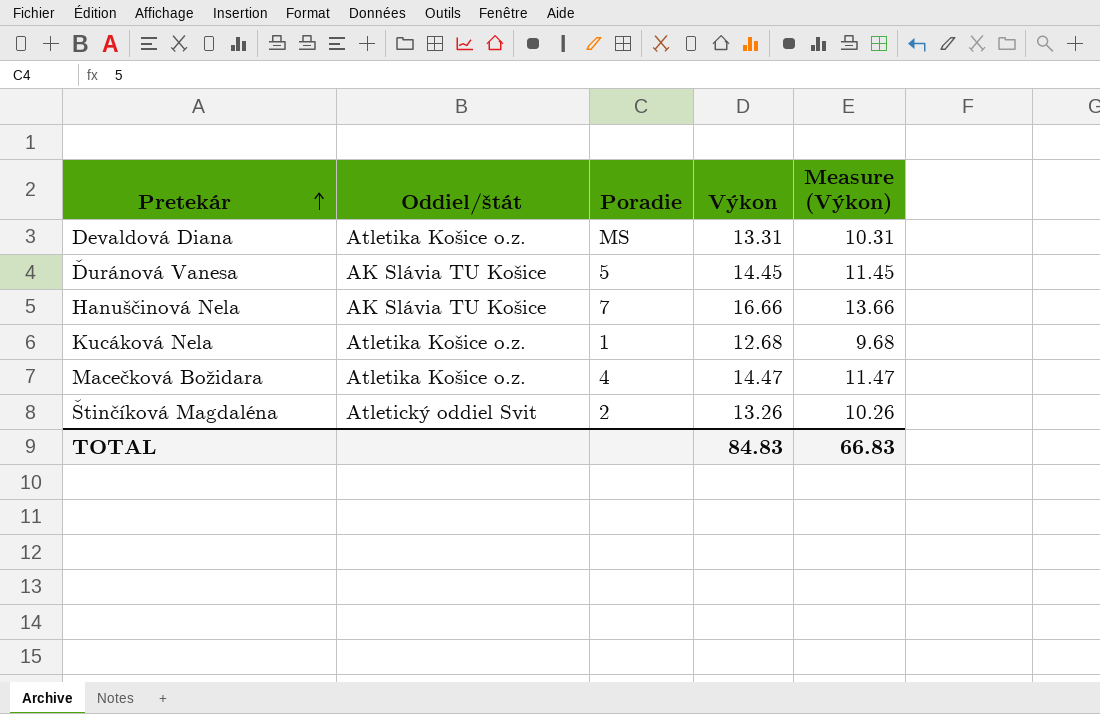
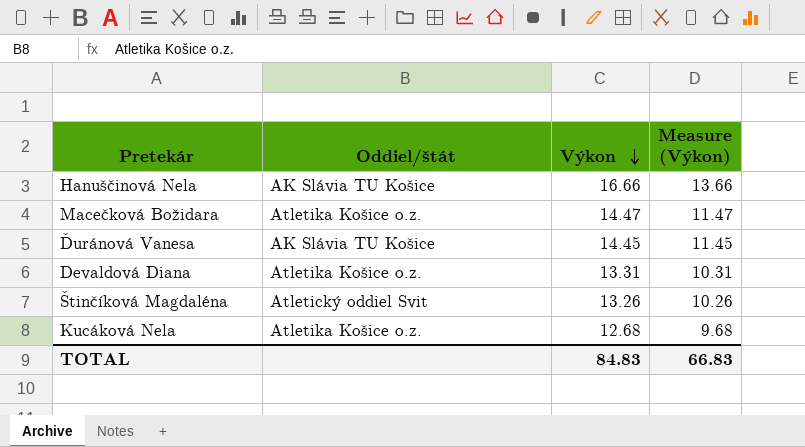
row order: Pretekár ascending -> Výkon descending
column Poradie | position: 3 -> none

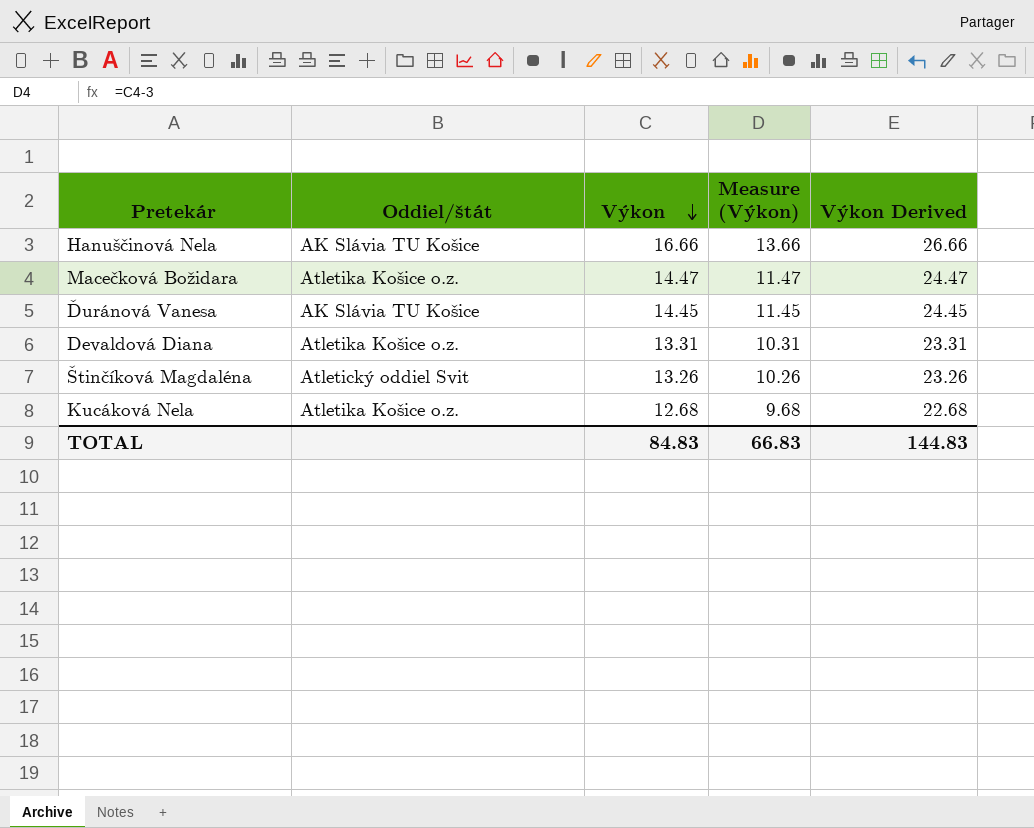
column Výkon Derived | formula: none -> [Výkon] + 10

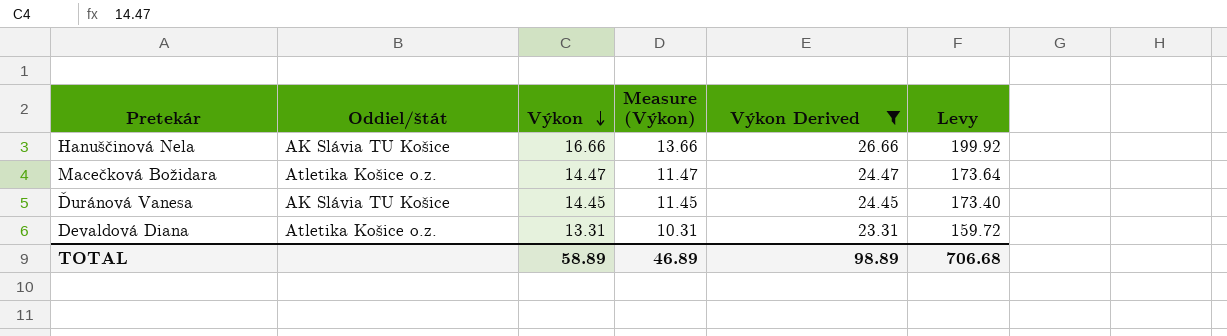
filter: none -> Výkon Derived >= 23.31
column Levy | formula: none -> [Výkon] * 12
TOTAL | Výkon: 84.83 -> 58.89
TOTAL | Measure (Výkon): 66.83 -> 46.89
TOTAL | Výkon Derived: 144.83 -> 98.89

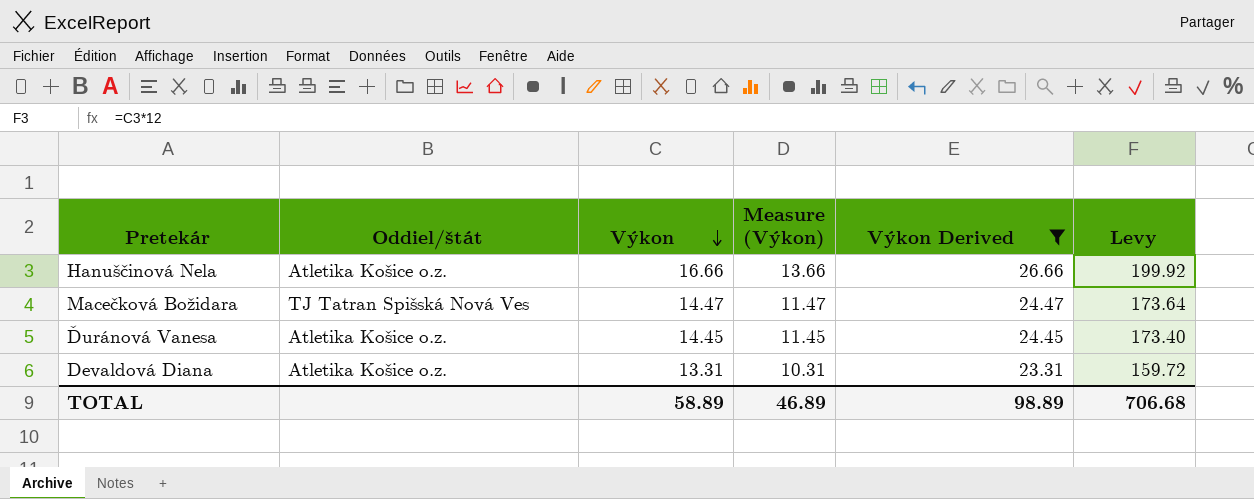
Hanuščinová Nela | Oddiel/štát: AK Slávia TU Košice -> Atletika Košice o.z.
Macečková Božidara | Oddiel/štát: Atletika Košice o.z. -> TJ Tatran Spišská Nová Ves
Ďuránová Vanesa | Oddiel/štát: AK Slávia TU Košice -> Atletika Košice o.z.

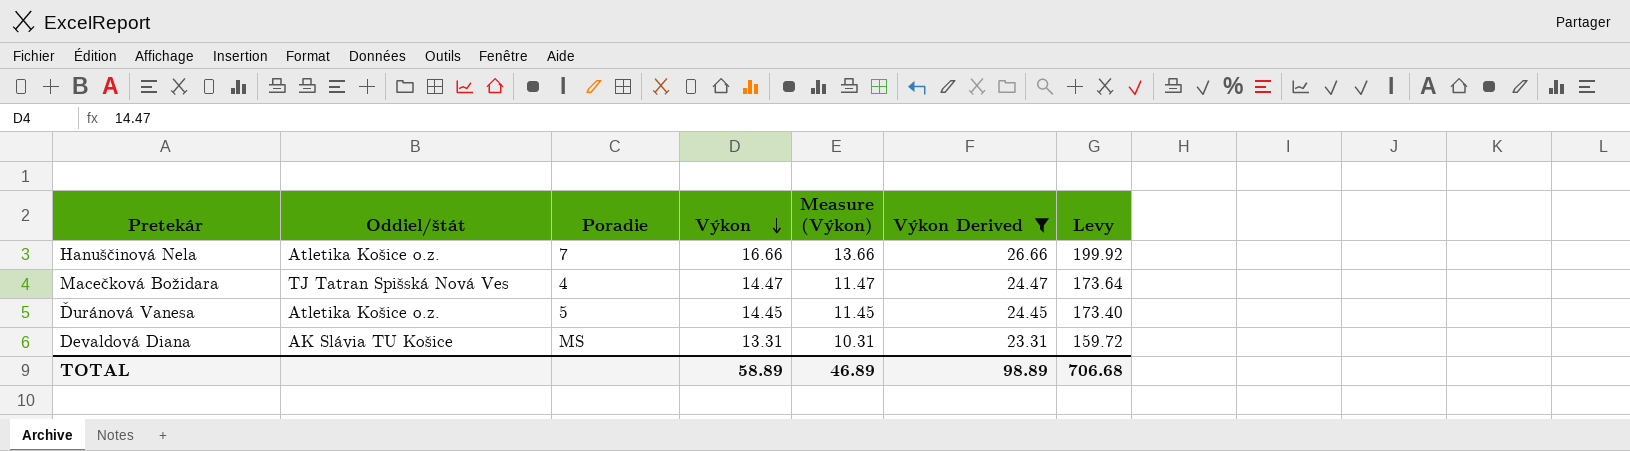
column Poradie | position: none -> 3
Devaldová Diana | Oddiel/štát: Atletika Košice o.z. -> AK Slávia TU Košice

